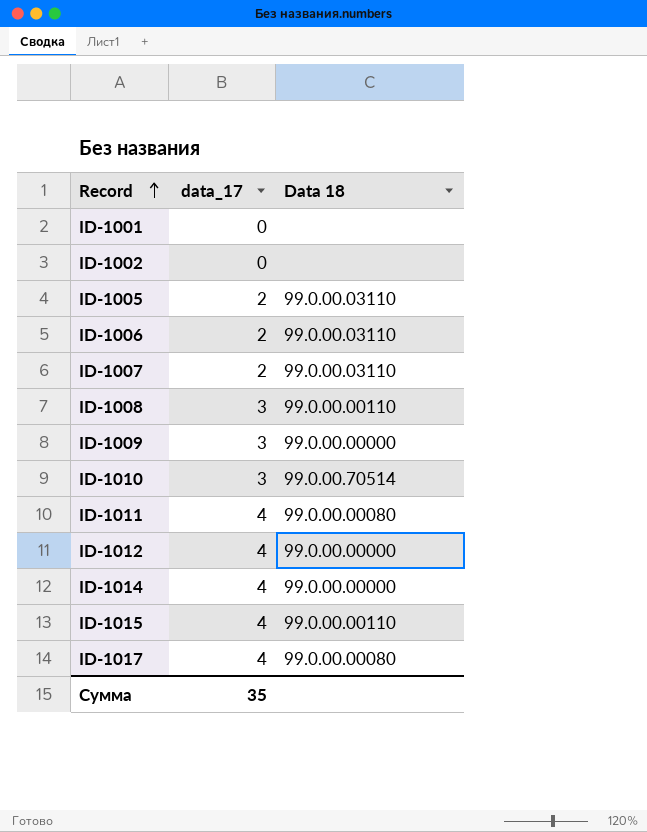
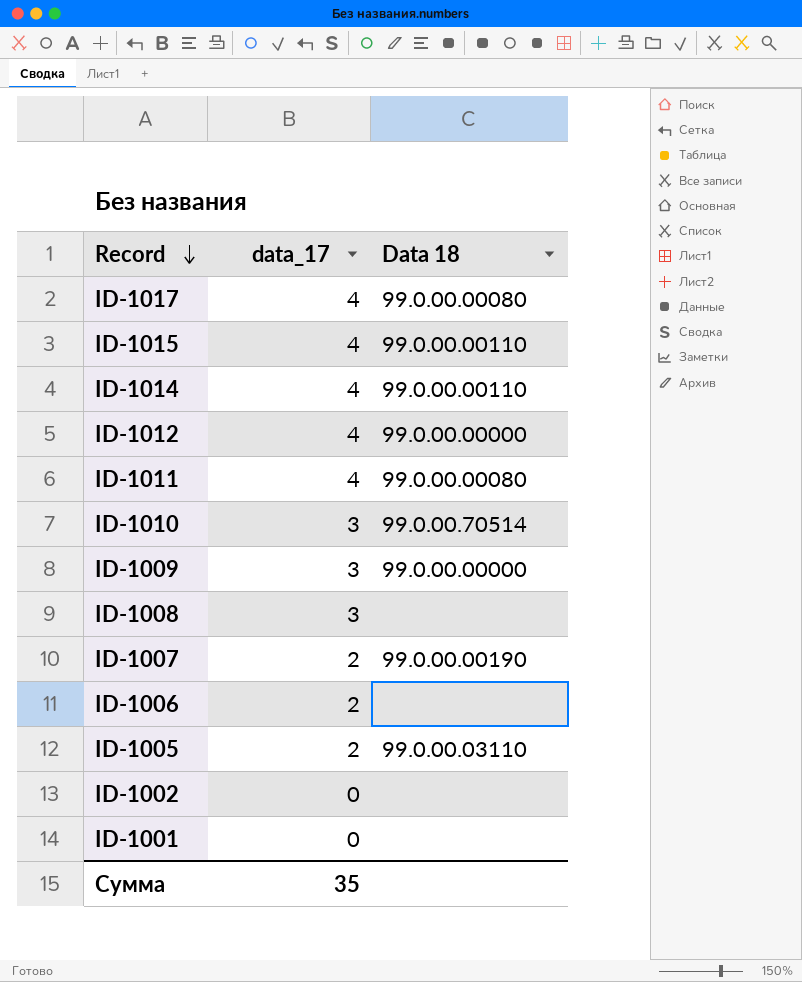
row order: Record ascending -> Record descending
ID-1014 | Data 18: 99.0.00.00000 -> 99.0.00.00110
ID-1008 | Data 18: 99.0.00.00110 -> none
ID-1007 | Data 18: 99.0.00.03110 -> 99.0.00.00190
ID-1006 | Data 18: 99.0.00.03110 -> none

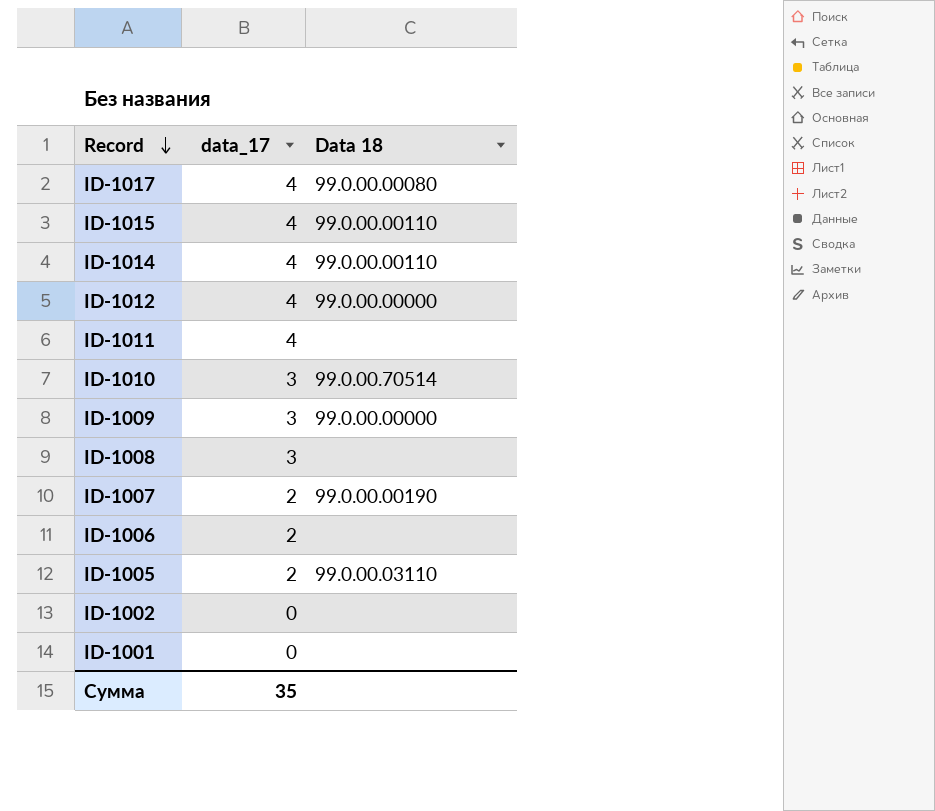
ID-1011 | Data 18: 99.0.00.00080 -> none

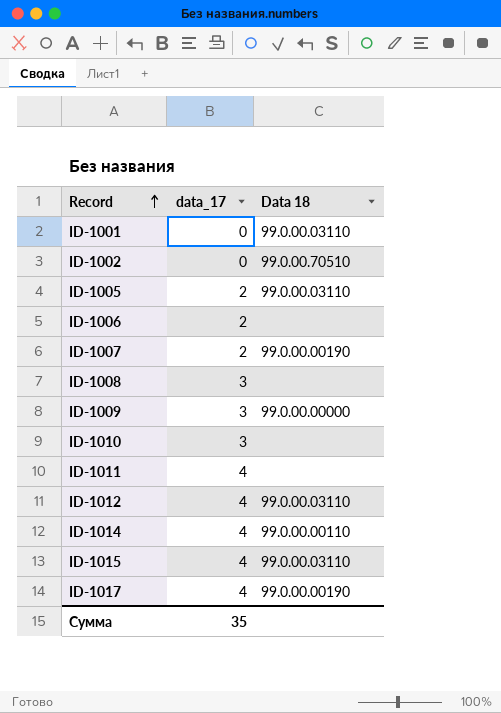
row order: Record descending -> Record ascending
ID-1001 | Data 18: none -> 99.0.00.03110
ID-1002 | Data 18: none -> 99.0.00.70510
ID-1010 | Data 18: 99.0.00.70514 -> none
ID-1012 | Data 18: 99.0.00.00000 -> 99.0.00.03110
ID-1015 | Data 18: 99.0.00.00110 -> 99.0.00.03110
ID-1017 | Data 18: 99.0.00.00080 -> 99.0.00.00190

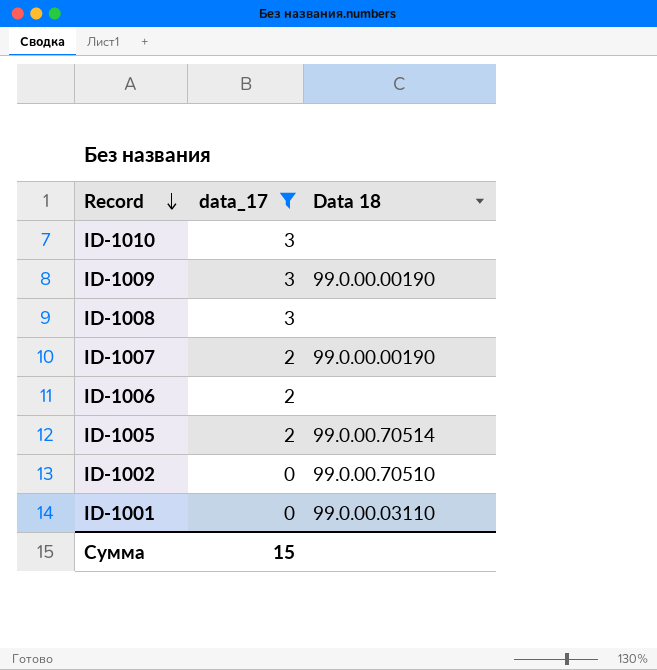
filter: none -> data_17 != 4
row order: Record ascending -> Record descending
ID-1009 | Data 18: 99.0.00.00000 -> 99.0.00.00190
ID-1005 | Data 18: 99.0.00.03110 -> 99.0.00.70514
Сумма | data_17: 35 -> 15

